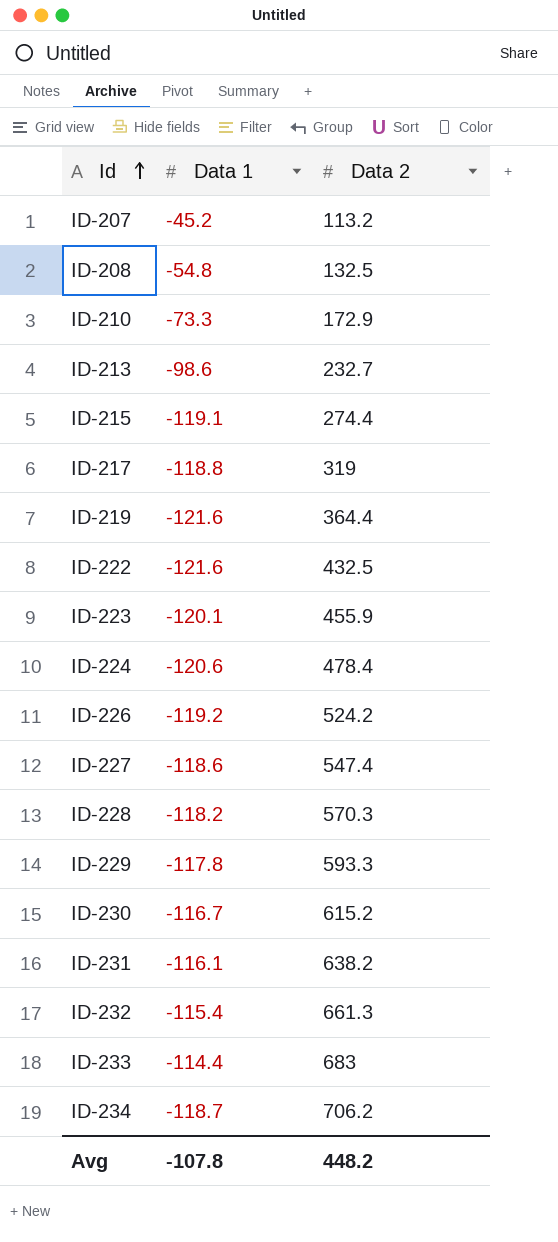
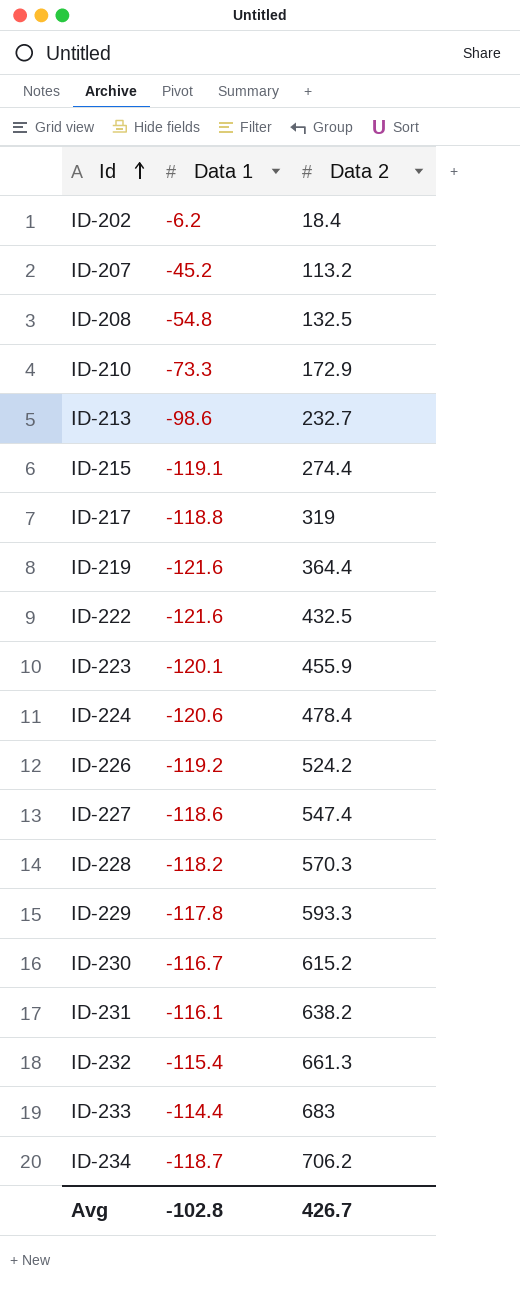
row ID-202: none -> -6.2 | 18.4
Avg | Data 1: -107.8 -> -102.8
Avg | Data 2: 448.2 -> 426.7

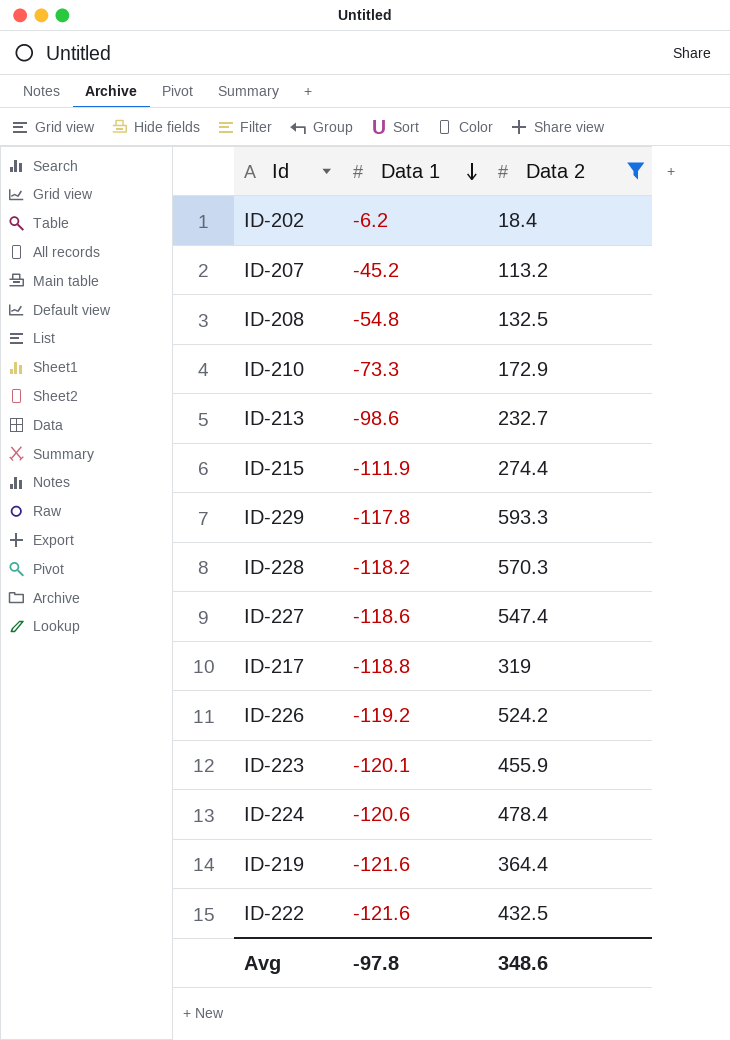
filter: none -> Data 2 <= 593.3
row order: Id ascending -> Data 1 descending
ID-215 | Data 1: -119.1 -> -111.9
Avg | Data 1: -102.8 -> -97.8
Avg | Data 2: 426.7 -> 348.6

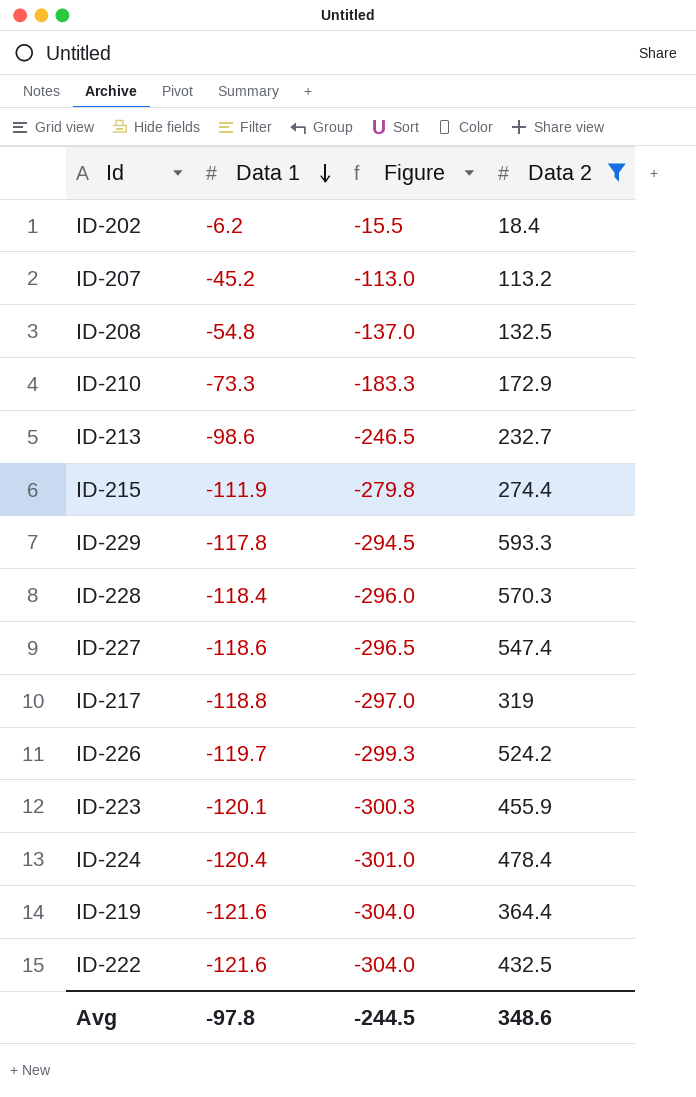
column Figure | formula: none -> [Data 1] * 2.5
ID-228 | Data 1: -118.2 -> -118.4
ID-226 | Data 1: -119.2 -> -119.7
ID-224 | Data 1: -120.6 -> -120.4

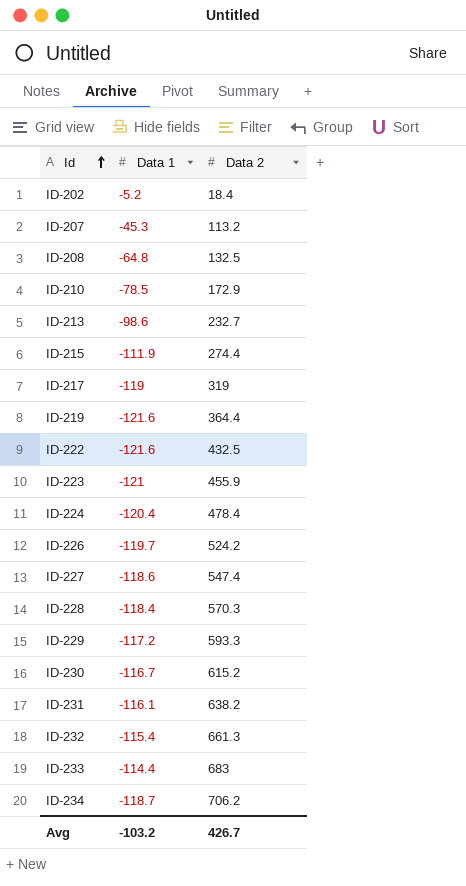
filter: Data 2 <= 593.3 -> none
row order: Data 1 descending -> Id ascending
column Figure | formula: [Data 1] * 2.5 -> none
ID-202 | Data 1: -6.2 -> -5.2
ID-207 | Data 1: -45.2 -> -45.3
ID-208 | Data 1: -54.8 -> -64.8
ID-210 | Data 1: -73.3 -> -78.5
ID-217 | Data 1: -118.8 -> -119
ID-223 | Data 1: -120.1 -> -121
ID-229 | Data 1: -117.8 -> -117.2
Avg | Data 1: -97.8 -> -103.2
Avg | Data 2: 348.6 -> 426.7

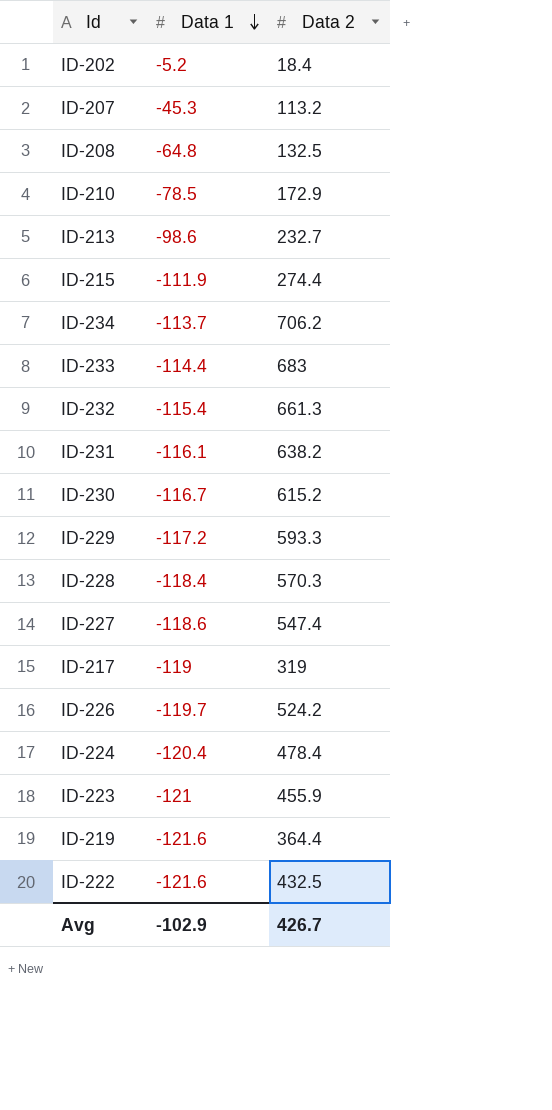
row order: Id ascending -> Data 1 descending
ID-234 | Data 1: -118.7 -> -113.7
Avg | Data 1: -103.2 -> -102.9

